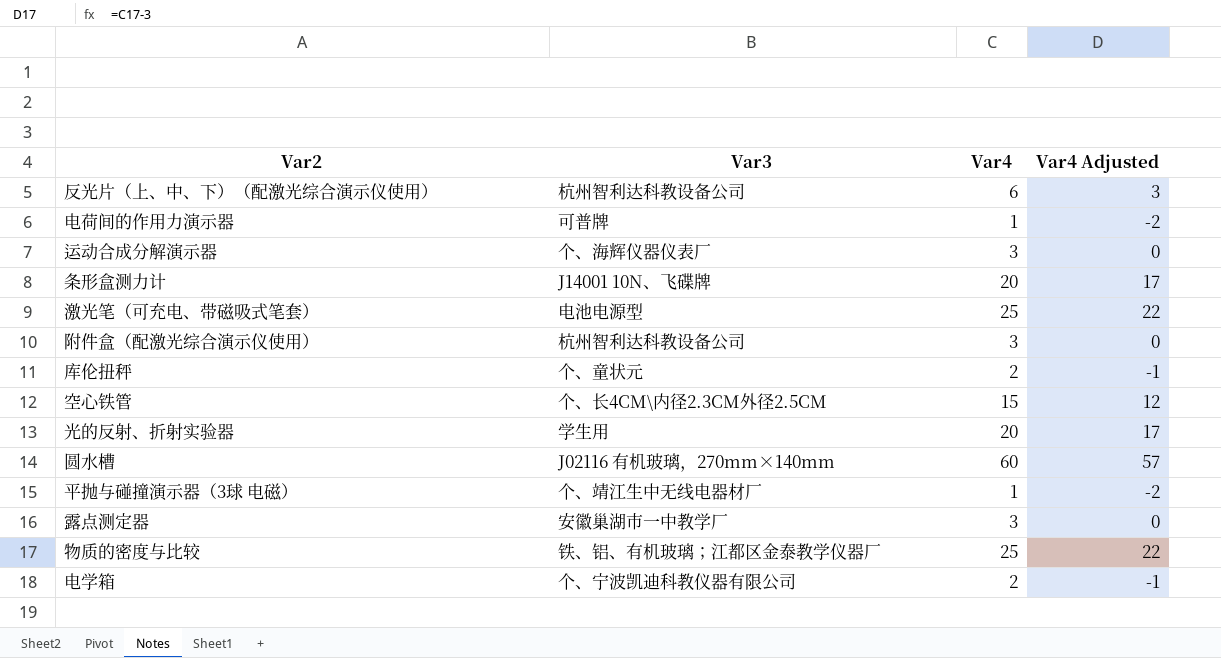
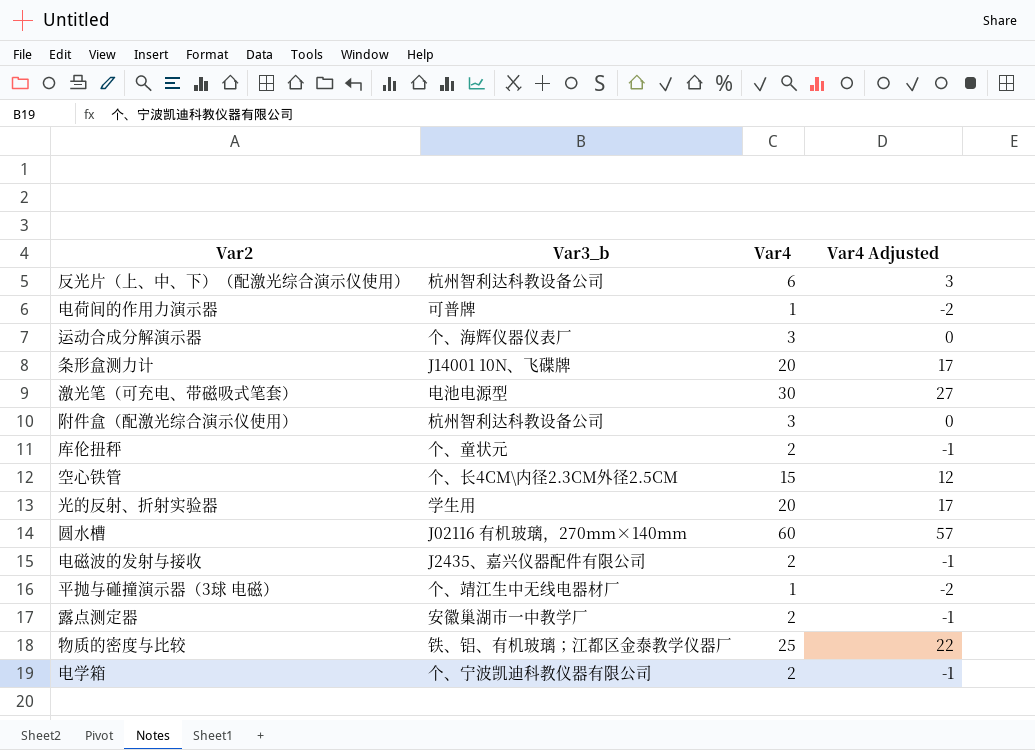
column name: Var3 -> Var3_b
激光笔（可充电、带磁吸式笔套） | Var4: 25 -> 30
激光笔（可充电、带磁吸式笔套） | Var4 Adjusted: 22 -> 27
row 电磁波的发射与接收: none -> J2435、嘉兴仪器配件有限公司 | 2 | -1
露点测定器 | Var4: 3 -> 2
露点测定器 | Var4 Adjusted: 0 -> -1

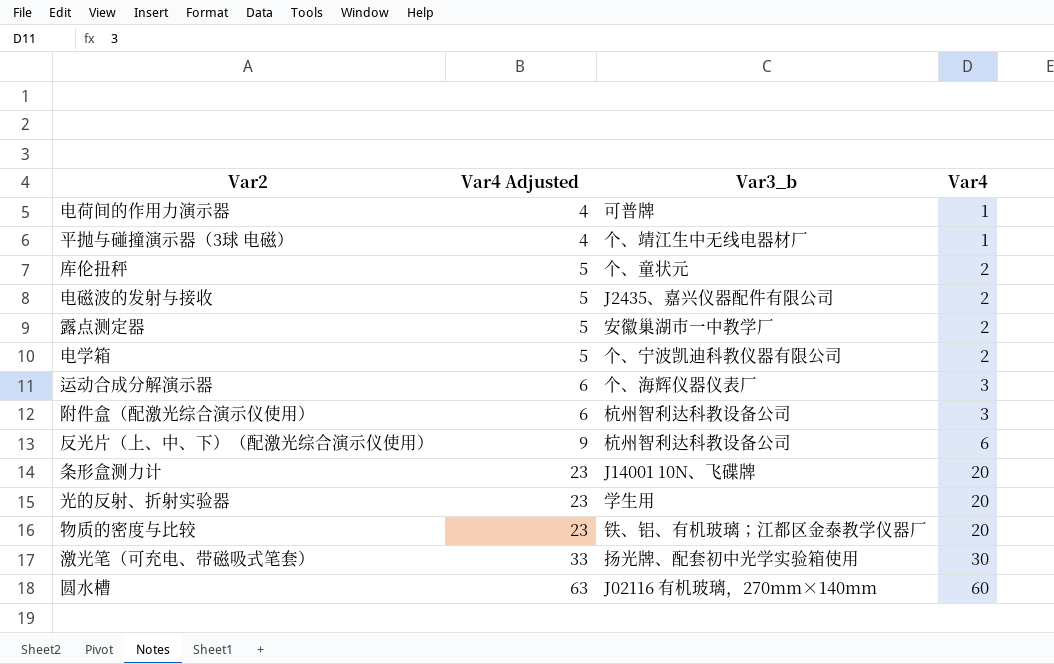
row order: none -> Var4 Adjusted ascending
column Var4 Adjusted | formula: [Var4] - 3 -> [Var4] + 3
column Var4 Adjusted | position: 4 -> 2
row 空心铁管: 个、长4CM\内径2.3CM外径2.5CM | 15 | 12 -> none
物质的密度与比较 | Var4: 25 -> 20
激光笔（可充电、带磁吸式笔套） | Var3_b: 电池电源型 -> 扬光牌、配套初中光学实验箱使用

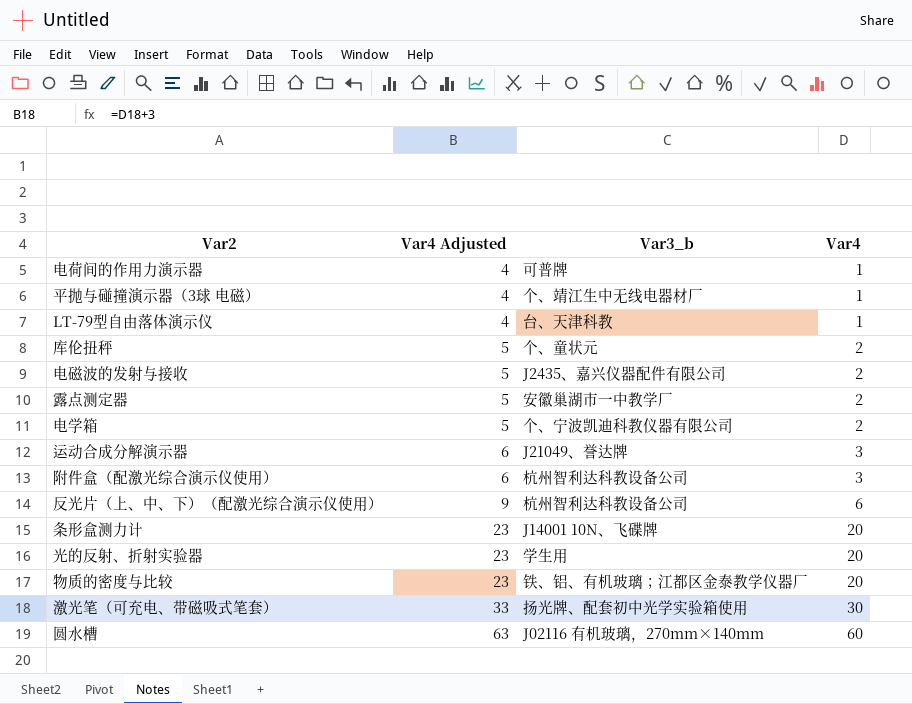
row LT-79型自由落体演示仪: none -> 4 | 台、天津科教 | 1
运动合成分解演示器 | Var3_b: 个、海辉仪器仪表厂 -> J21049、誉达牌

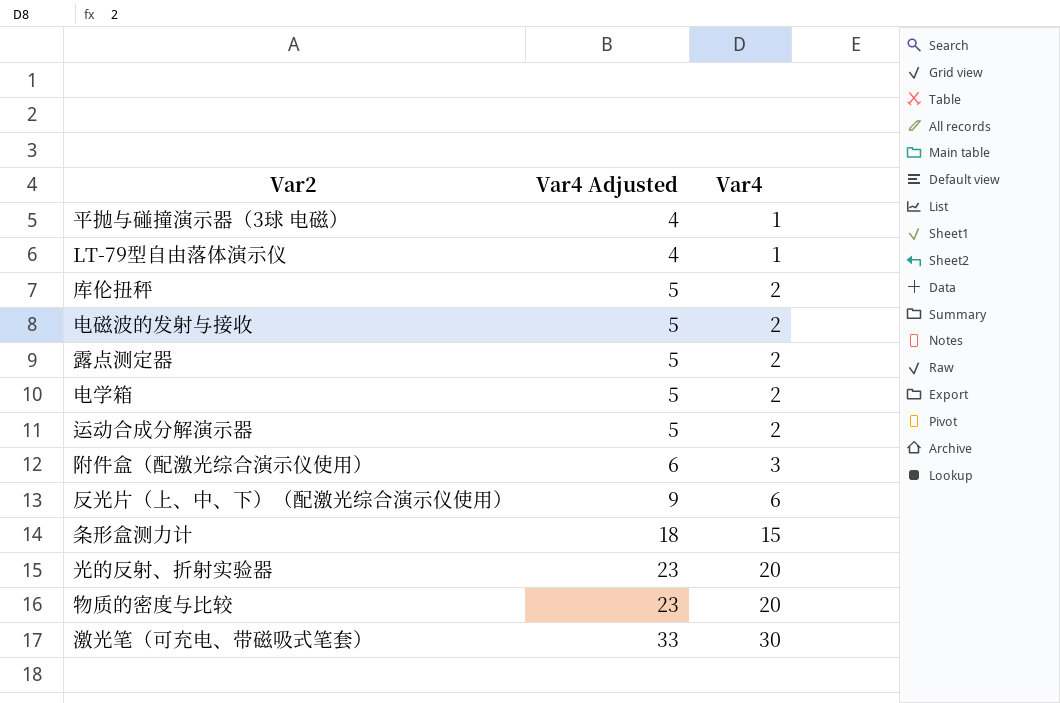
column Var3_b | position: 3 -> none
row 电荷间的作用力演示器: 4 | 可普牌 | 1 -> none
row 圆水槽: 63 | J02116 有机玻璃，270mm×140mm | 60 -> none
运动合成分解演示器 | Var4 Adjusted: 6 -> 5
运动合成分解演示器 | Var4: 3 -> 2
条形盒测力计 | Var4 Adjusted: 23 -> 18
条形盒测力计 | Var4: 20 -> 15

